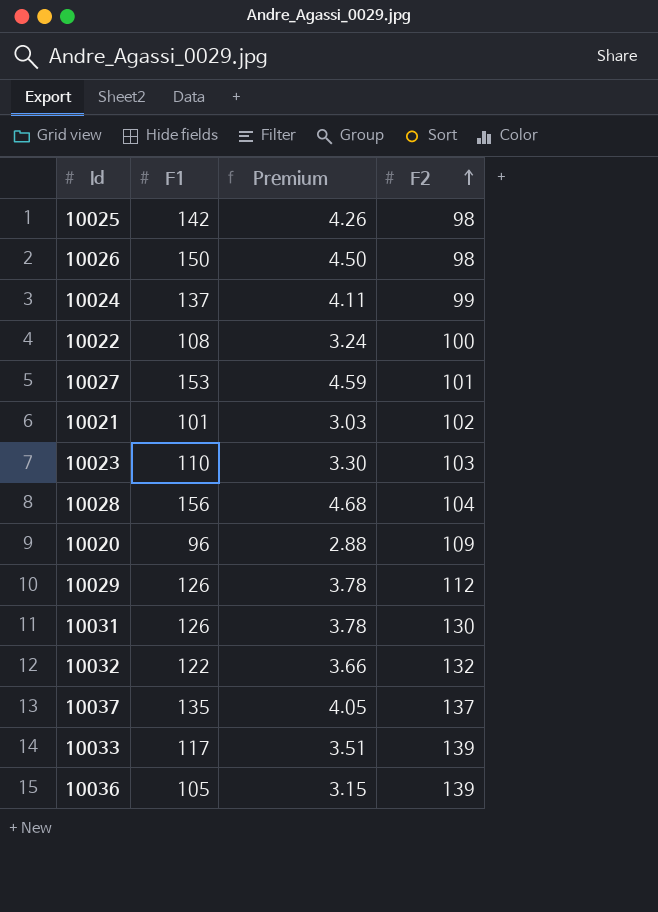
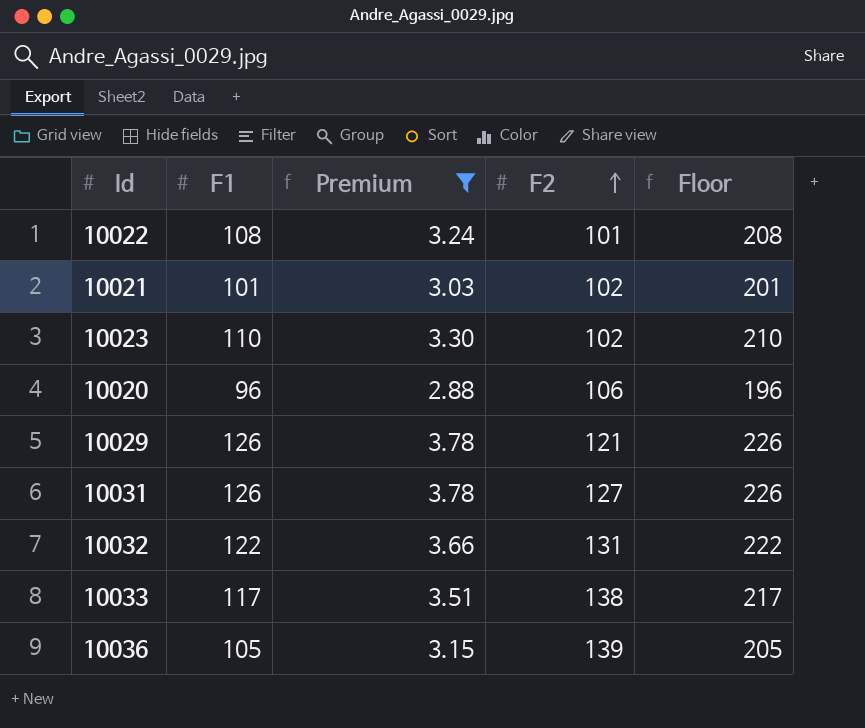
filter: none -> Premium <= 3.78
column Floor | formula: none -> [F1] + 100
10022 | F2: 100 -> 101
10023 | F2: 103 -> 102
10020 | F2: 109 -> 106
10029 | F2: 112 -> 121
10031 | F2: 130 -> 127
10032 | F2: 132 -> 131
10033 | F2: 139 -> 138

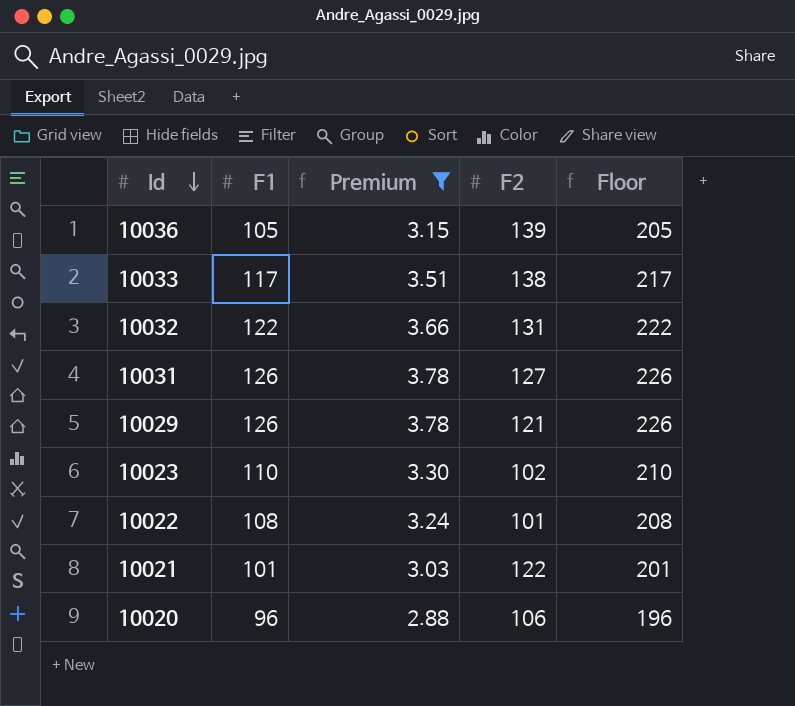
row order: F2 ascending -> Id descending
10021 | F2: 102 -> 122

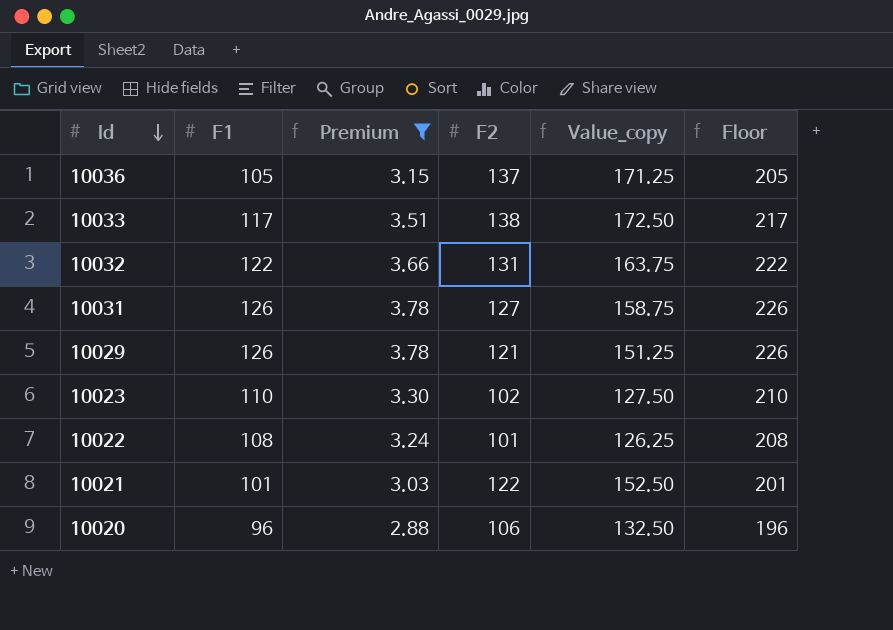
column Value_copy | formula: none -> [F2] * 1.25
10036 | F2: 139 -> 137

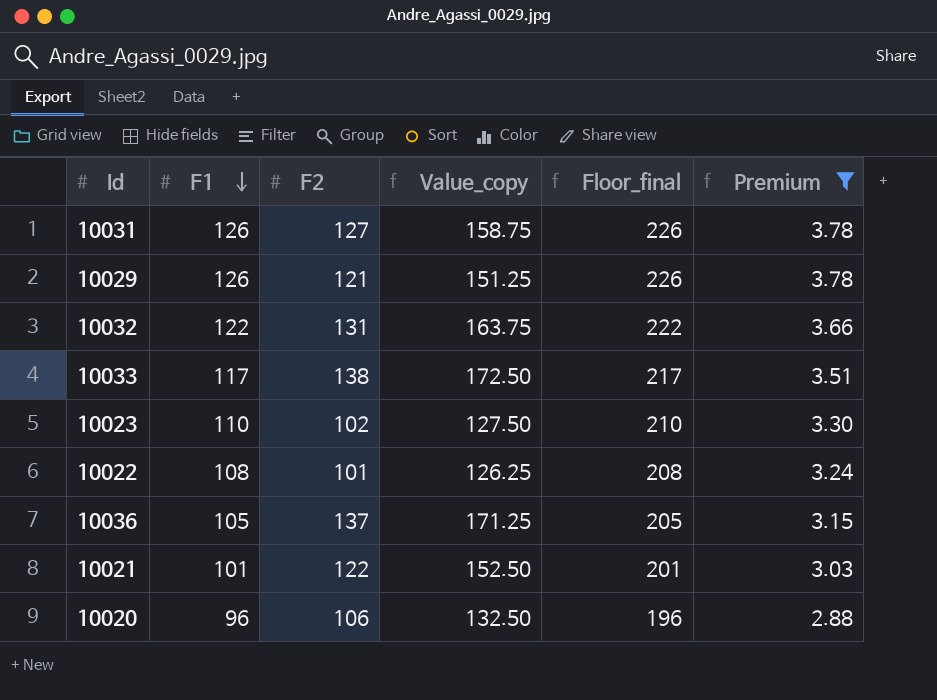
row order: Id descending -> F1 descending
column name: Floor -> Floor_final
column Premium | position: 3 -> 6

